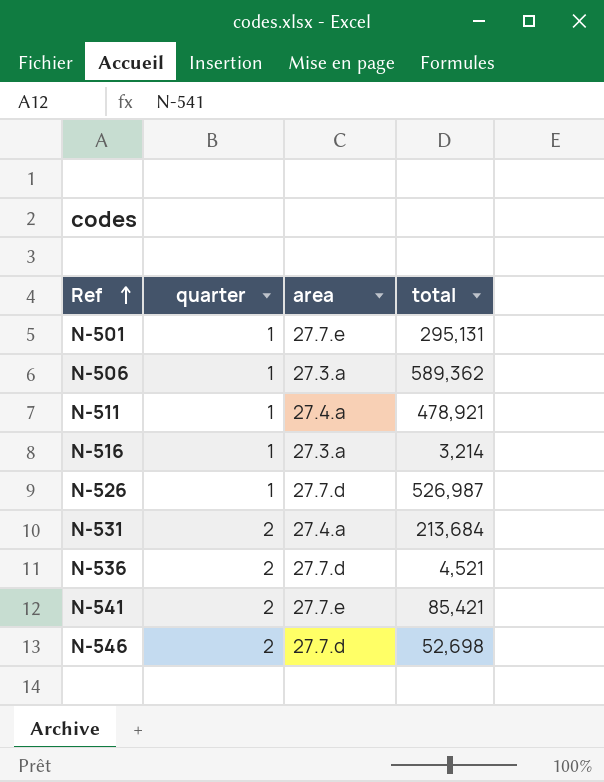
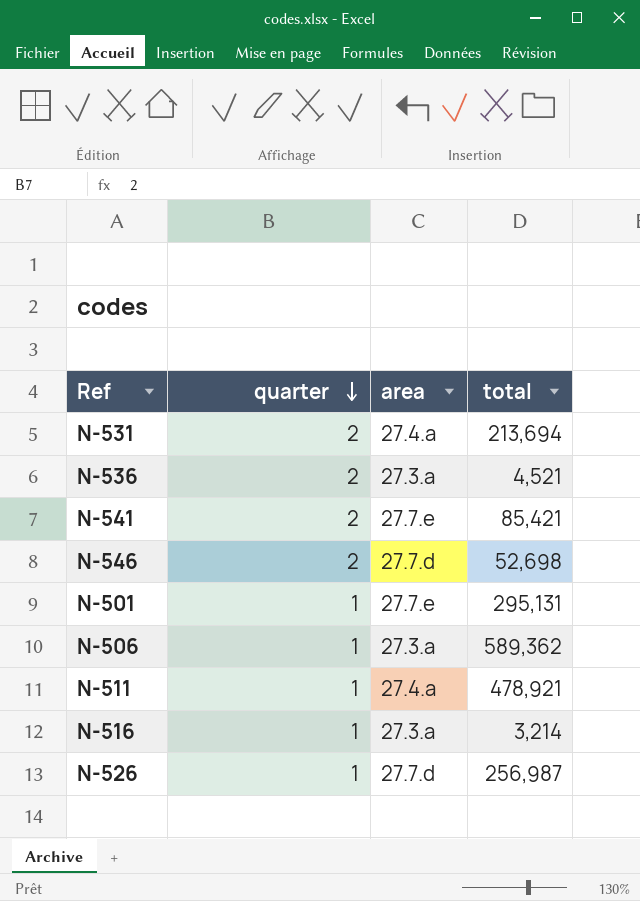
row order: Ref ascending -> quarter descending
N-531 | total: 213,684 -> 213,694
N-536 | area: 27.7.d -> 27.3.a
N-526 | total: 526,987 -> 256,987

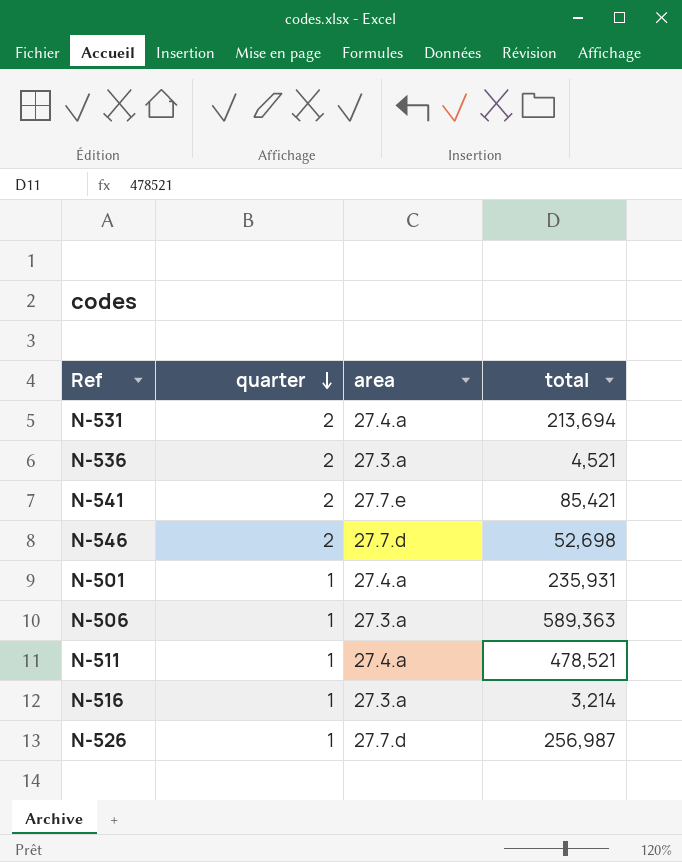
N-501 | area: 27.7.e -> 27.4.a
N-501 | total: 295,131 -> 235,931
N-506 | total: 589,362 -> 589,363
N-511 | total: 478,921 -> 478,521

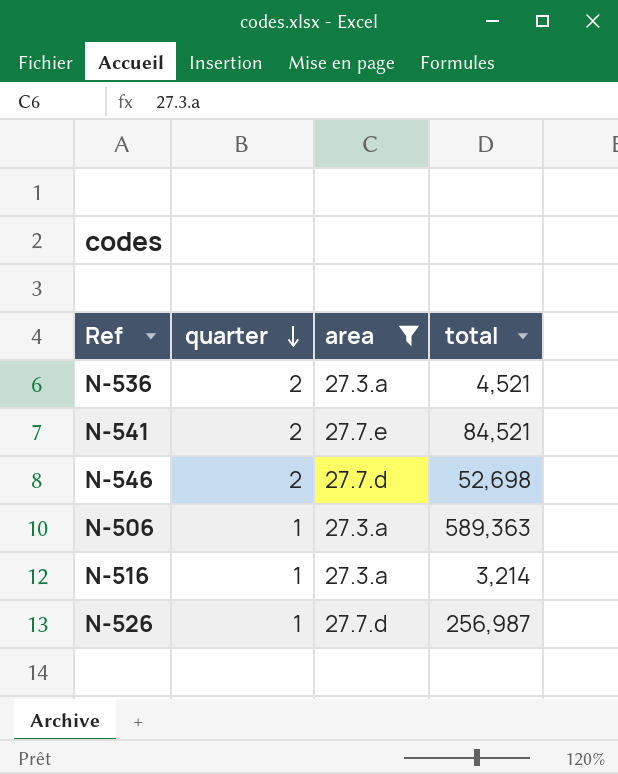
filter: none -> area != 27.4.a
N-541 | total: 85,421 -> 84,521

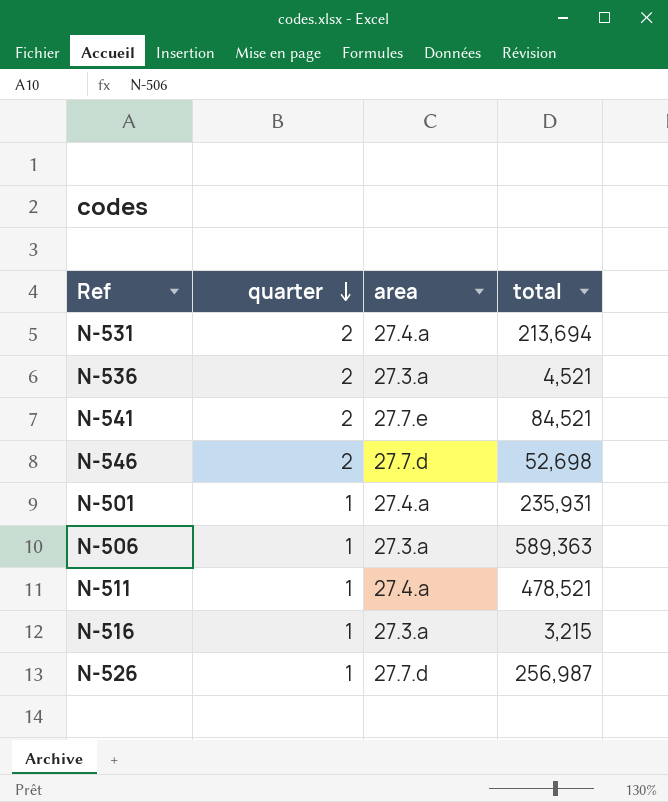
filter: area != 27.4.a -> none
N-516 | total: 3,214 -> 3,215

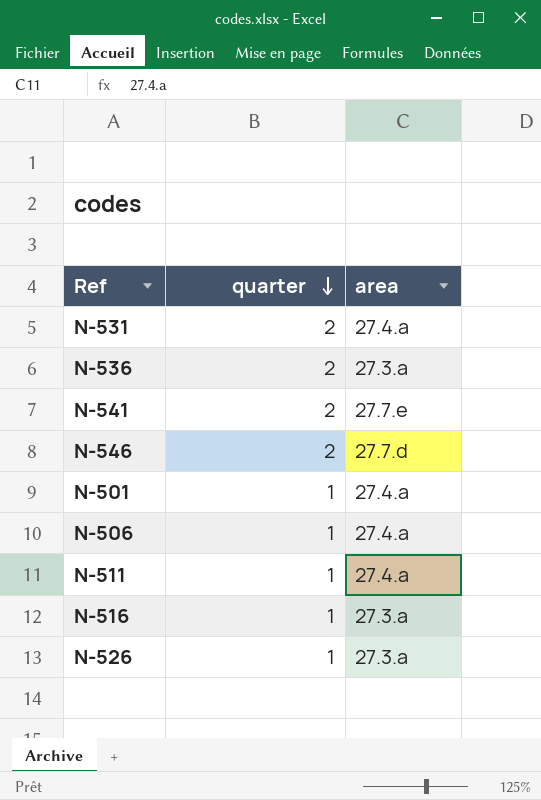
column total | position: 4 -> none
N-506 | area: 27.3.a -> 27.4.a
N-526 | area: 27.7.d -> 27.3.a

